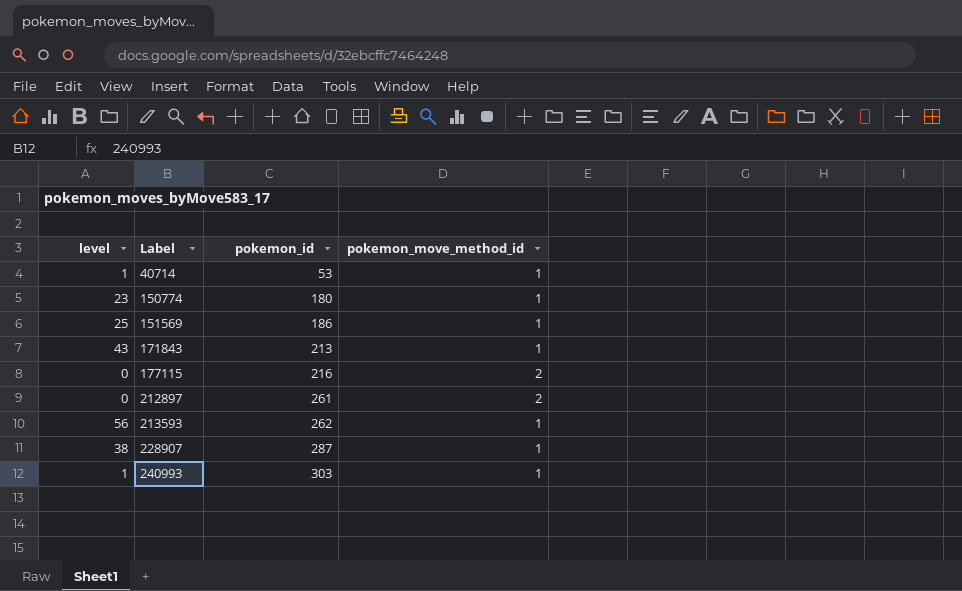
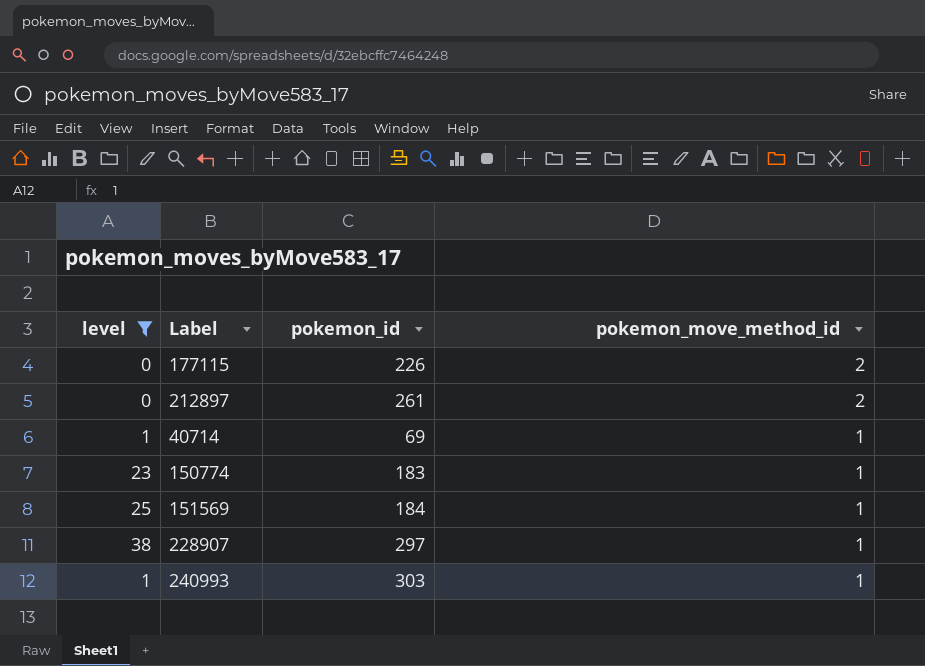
filter: none -> level <= 38
row order: Label ascending -> pokemon_move_method_id descending
177115 | pokemon_id: 216 -> 226
40714 | pokemon_id: 53 -> 69
150774 | pokemon_id: 180 -> 183
151569 | pokemon_id: 186 -> 184
228907 | pokemon_id: 287 -> 297

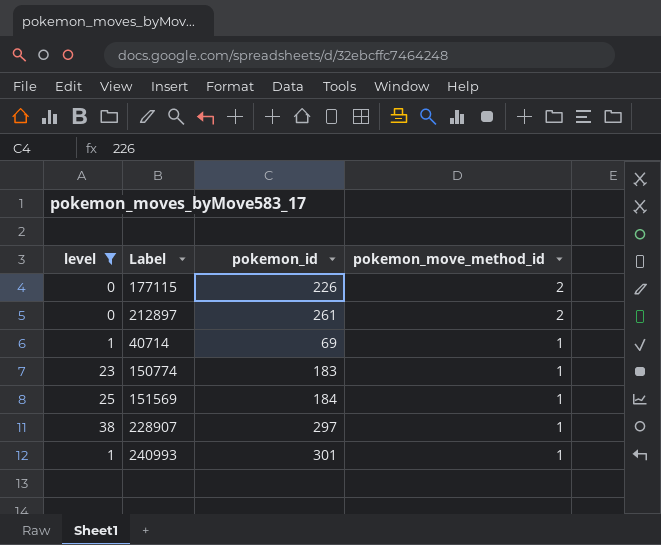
240993 | pokemon_id: 303 -> 301

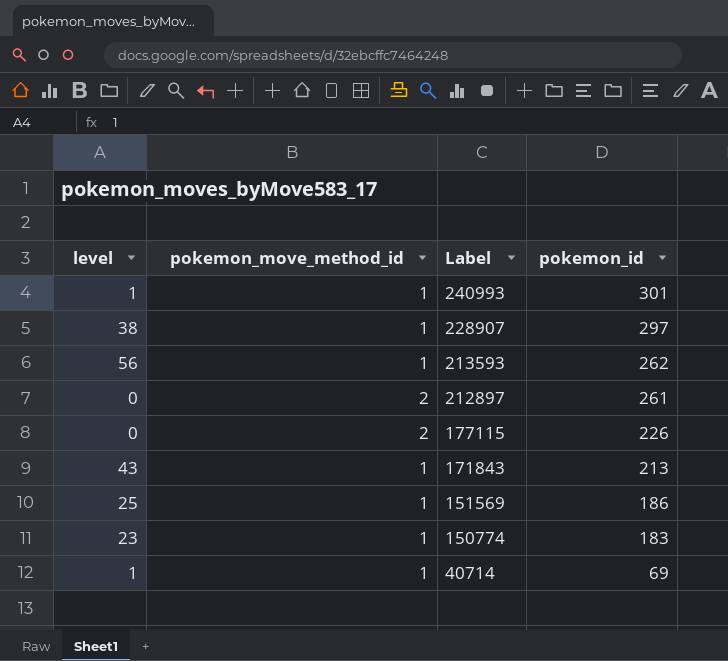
filter: level <= 38 -> none
row order: pokemon_move_method_id descending -> Label descending
column pokemon_move_method_id | position: 4 -> 2
151569 | pokemon_id: 184 -> 186

